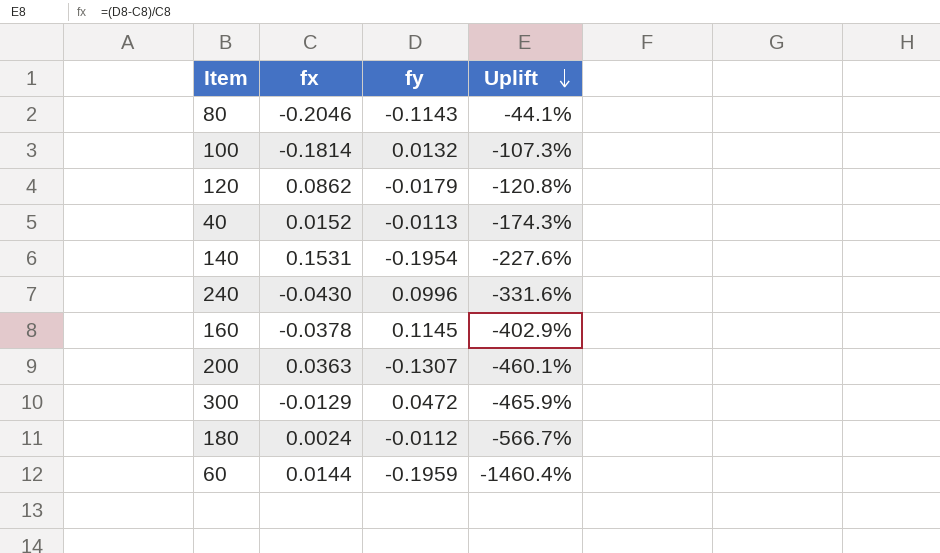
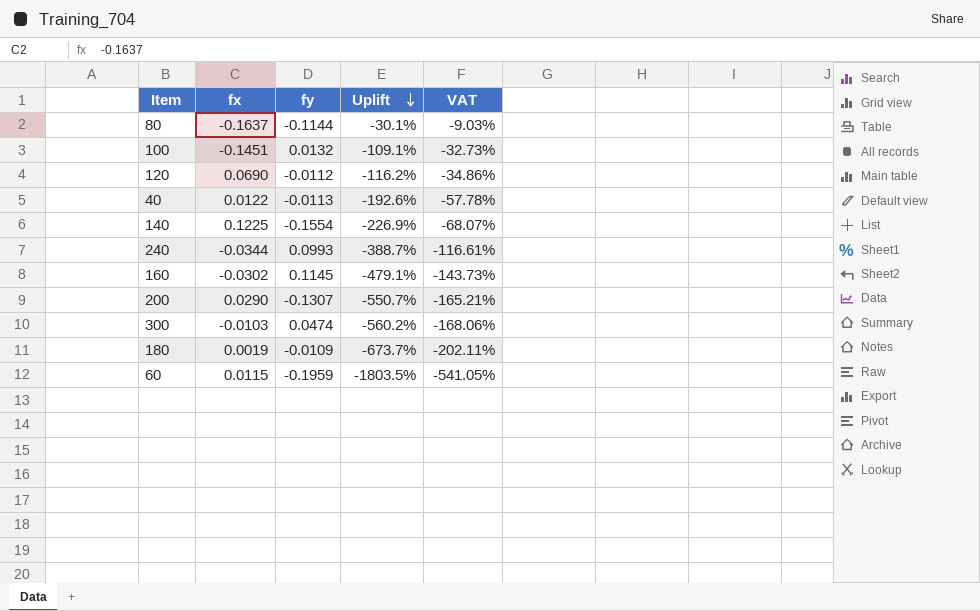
column VAT | formula: none -> [Uplift] * 0.3
80 | fx: -0.2046 -> -0.1637
80 | fy: -0.1143 -> -0.1144
80 | Uplift: -44.1% -> -30.1%
100 | fx: -0.1814 -> -0.1451
100 | Uplift: -107.3% -> -109.1%
120 | fx: 0.0862 -> 0.0690
120 | fy: -0.0179 -> -0.0112
120 | Uplift: -120.8% -> -116.2%
40 | fx: 0.0152 -> 0.0122
40 | Uplift: -174.3% -> -192.6%
140 | fx: 0.1531 -> 0.1225
140 | fy: -0.1954 -> -0.1554
140 | Uplift: -227.6% -> -226.9%
240 | fx: -0.0430 -> -0.0344
240 | fy: 0.0996 -> 0.0993
240 | Uplift: -331.6% -> -388.7%
160 | fx: -0.0378 -> -0.0302
160 | Uplift: -402.9% -> -479.1%
200 | fx: 0.0363 -> 0.0290
200 | Uplift: -460.1% -> -550.7%
300 | fx: -0.0129 -> -0.0103
300 | fy: 0.0472 -> 0.0474
300 | Uplift: -465.9% -> -560.2%
180 | fx: 0.0024 -> 0.0019
180 | fy: -0.0112 -> -0.0109
180 | Uplift: -566.7% -> -673.7%
60 | fx: 0.0144 -> 0.0115
60 | Uplift: -1460.4% -> -1803.5%

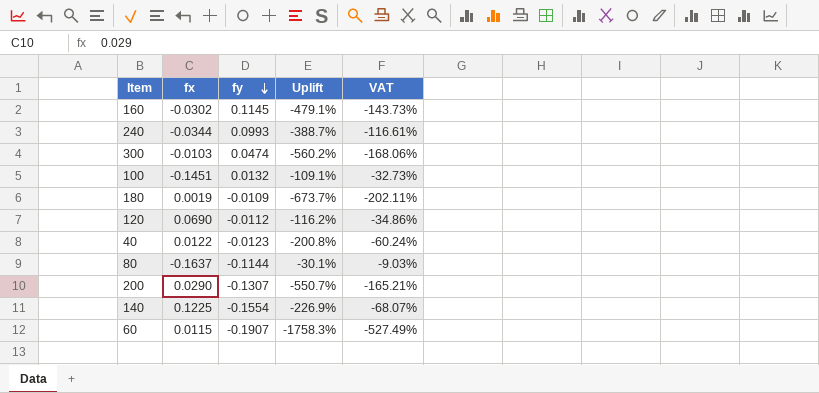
row order: Uplift descending -> fy descending
40 | fy: -0.0113 -> -0.0123
40 | Uplift: -192.6% -> -200.8%
40 | VAT: -57.78% -> -60.24%
60 | fy: -0.1959 -> -0.1907
60 | Uplift: -1803.5% -> -1758.3%
60 | VAT: -541.05% -> -527.49%

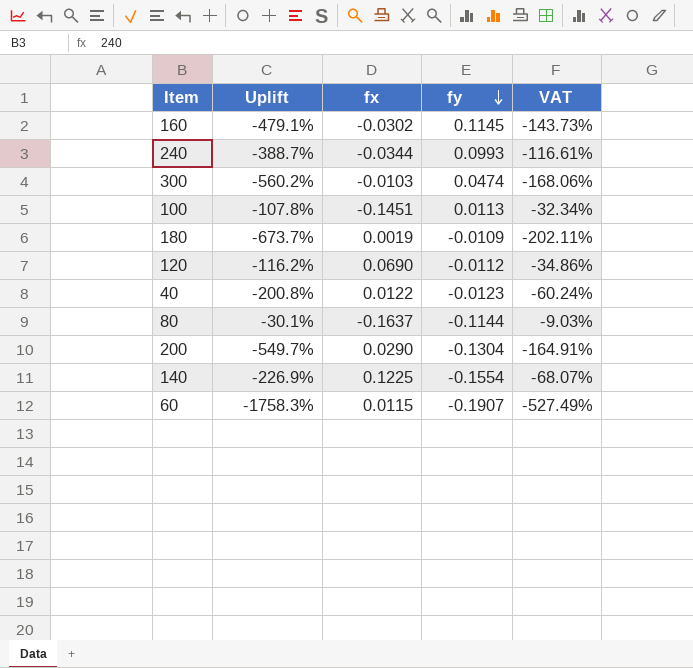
column Uplift | position: 4 -> 2
100 | Uplift: -109.1% -> -107.8%
100 | fy: 0.0132 -> 0.0113
100 | VAT: -32.73% -> -32.34%
200 | Uplift: -550.7% -> -549.7%
200 | fy: -0.1307 -> -0.1304
200 | VAT: -165.21% -> -164.91%

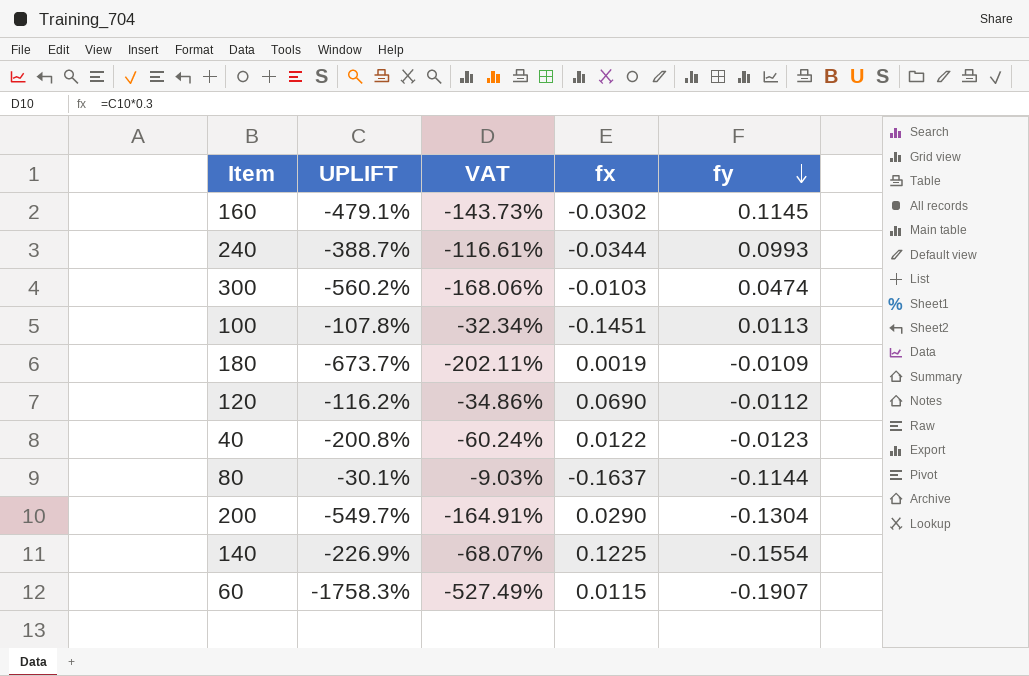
column name: Uplift -> UPLIFT
column VAT | position: 5 -> 3

